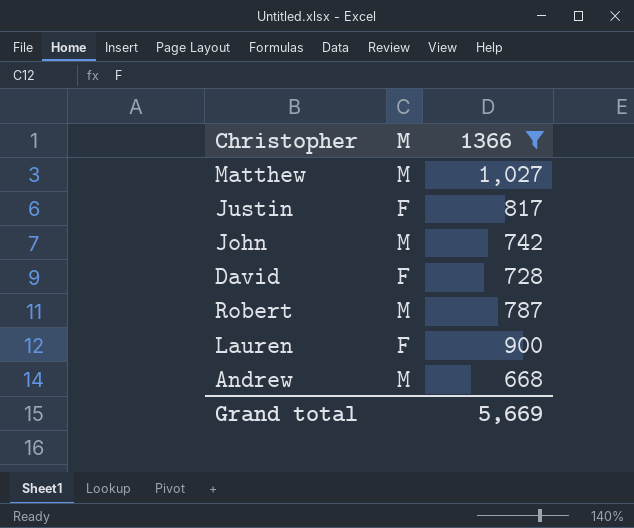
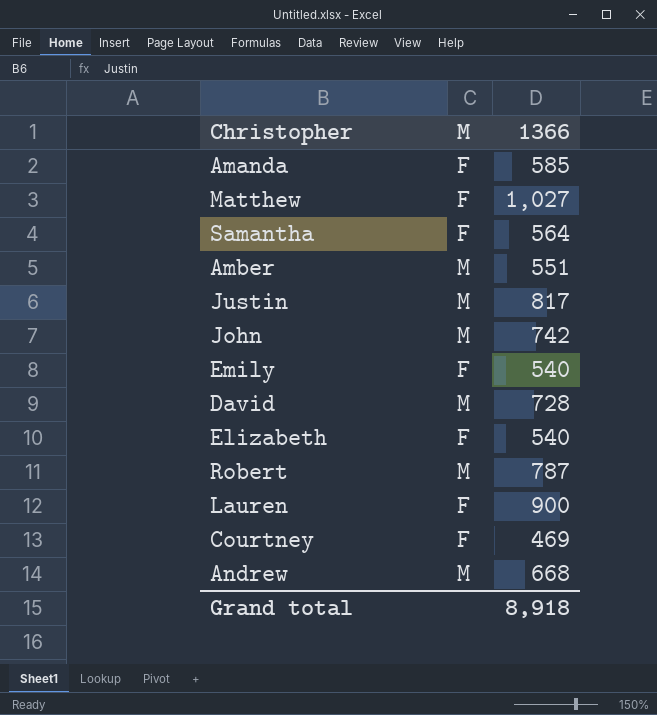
filter: 1366 >= 668 -> none
Matthew | M: M -> F
Justin | M: F -> M
David | M: F -> M
Grand total | 1366: 5,669 -> 8,918

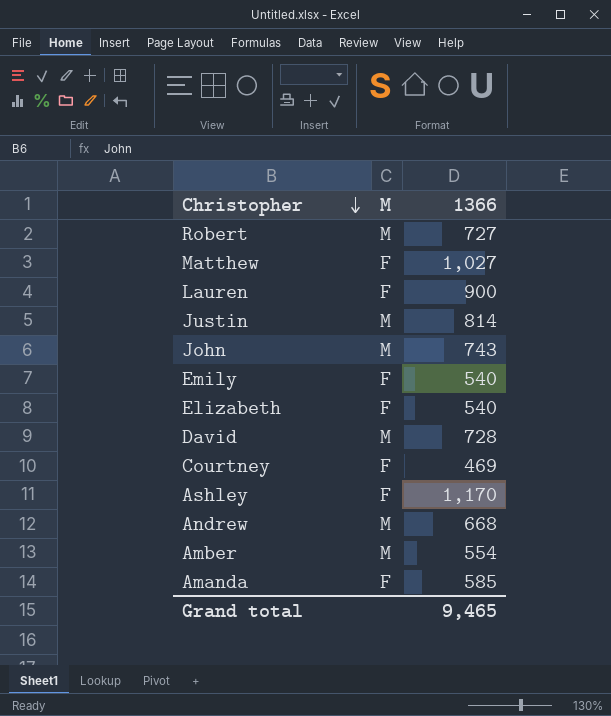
row order: none -> Christopher descending
row Samantha: F | 564 -> none
Robert | 1366: 787 -> 727
Justin | 1366: 817 -> 814
John | 1366: 742 -> 743
row Ashley: none -> F | 1,170
Amber | 1366: 551 -> 554
Grand total | 1366: 8,918 -> 9,465

